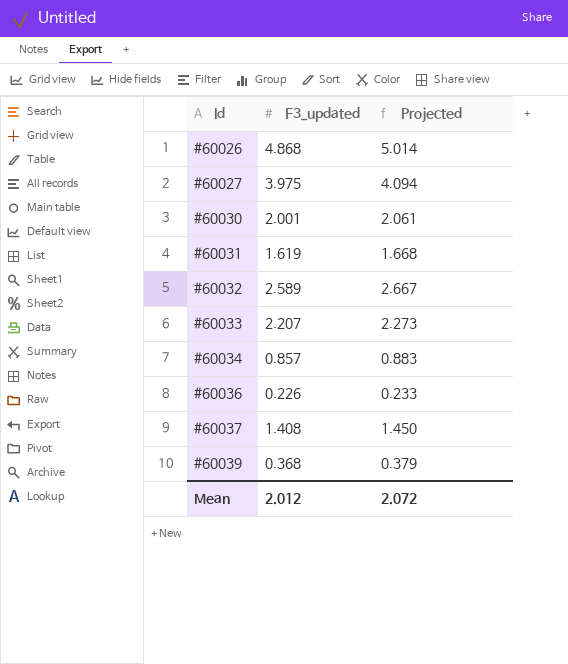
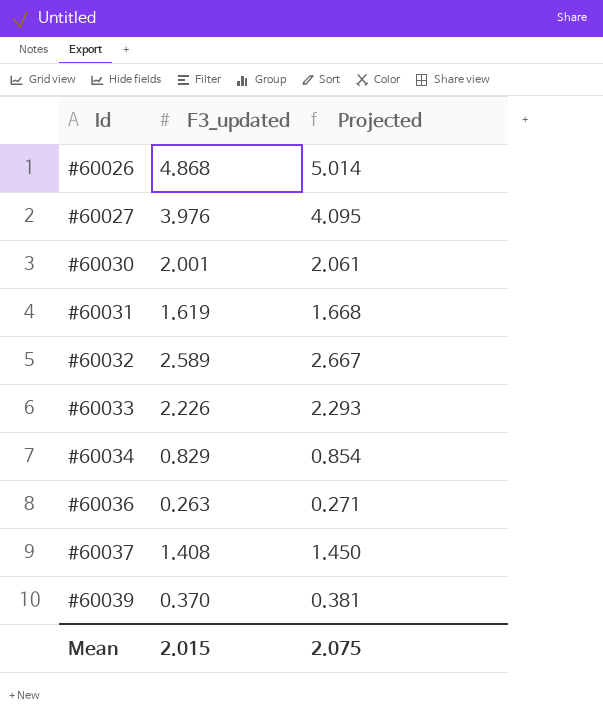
#60027 | F3_updated: 3.975 -> 3.976
#60027 | Projected: 4.094 -> 4.095
#60033 | F3_updated: 2.207 -> 2.226
#60033 | Projected: 2.273 -> 2.293
#60034 | F3_updated: 0.857 -> 0.829
#60034 | Projected: 0.883 -> 0.854
#60036 | F3_updated: 0.226 -> 0.263
#60036 | Projected: 0.233 -> 0.271
#60039 | F3_updated: 0.368 -> 0.370
#60039 | Projected: 0.379 -> 0.381
Mean | F3_updated: 2.012 -> 2.015
Mean | Projected: 2.072 -> 2.075

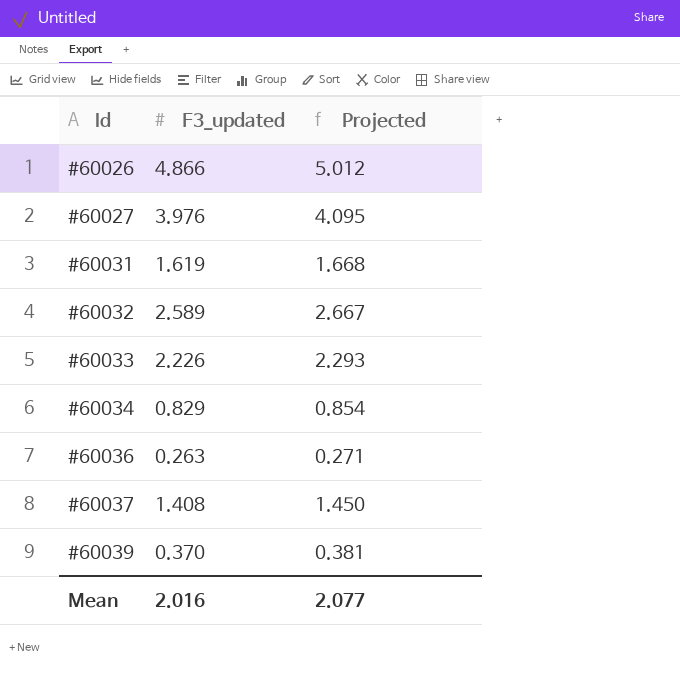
row #60030: 2.001 | 2.061 -> none
#60026 | F3_updated: 4.868 -> 4.866
#60026 | Projected: 5.014 -> 5.012
Mean | F3_updated: 2.015 -> 2.016
Mean | Projected: 2.075 -> 2.077

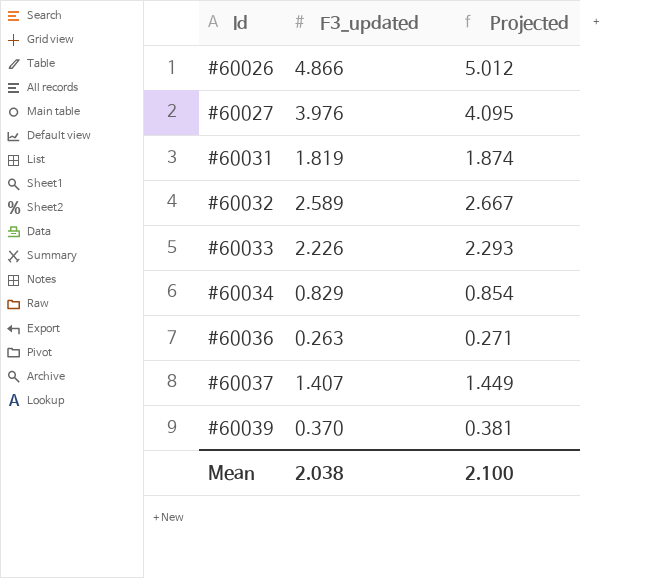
#60031 | F3_updated: 1.619 -> 1.819
#60031 | Projected: 1.668 -> 1.874
#60037 | F3_updated: 1.408 -> 1.407
#60037 | Projected: 1.450 -> 1.449
Mean | F3_updated: 2.016 -> 2.038
Mean | Projected: 2.077 -> 2.100

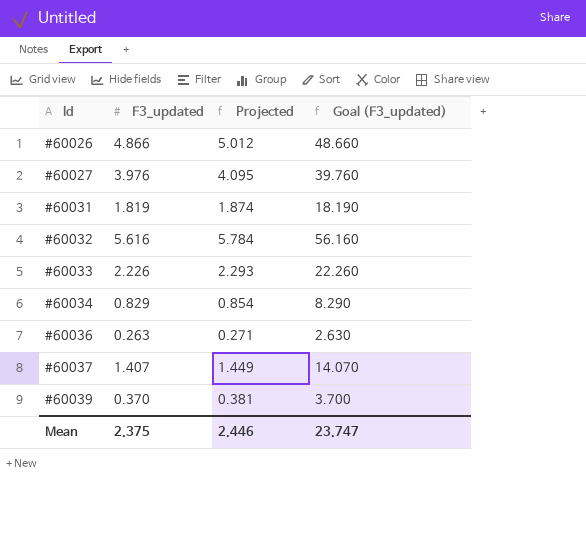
column Goal (F3_updated) | formula: none -> [F3_updated] * 10
#60032 | F3_updated: 2.589 -> 5.616
#60032 | Projected: 2.667 -> 5.784
Mean | F3_updated: 2.038 -> 2.375
Mean | Projected: 2.100 -> 2.446

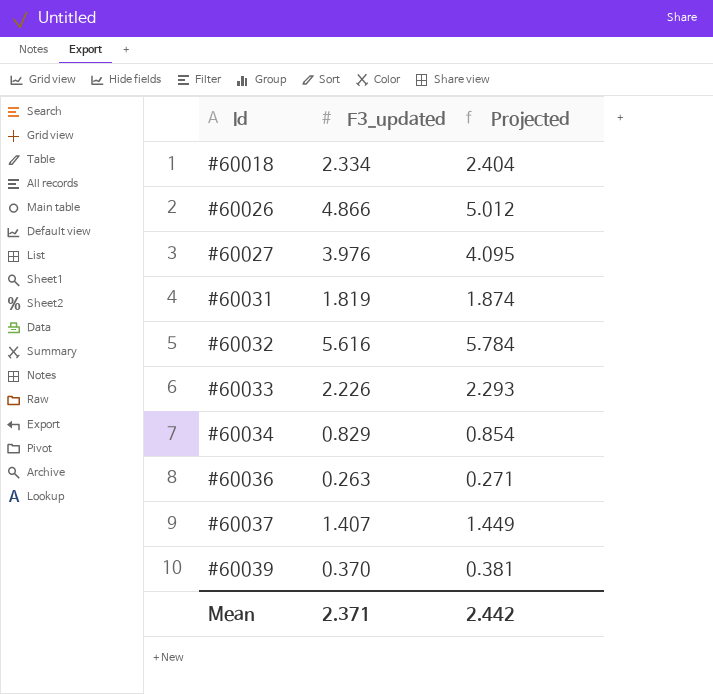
column Goal (F3_updated) | formula: [F3_updated] * 10 -> none
row #60018: none -> 2.334 | 2.404
Mean | F3_updated: 2.375 -> 2.371
Mean | Projected: 2.446 -> 2.442

